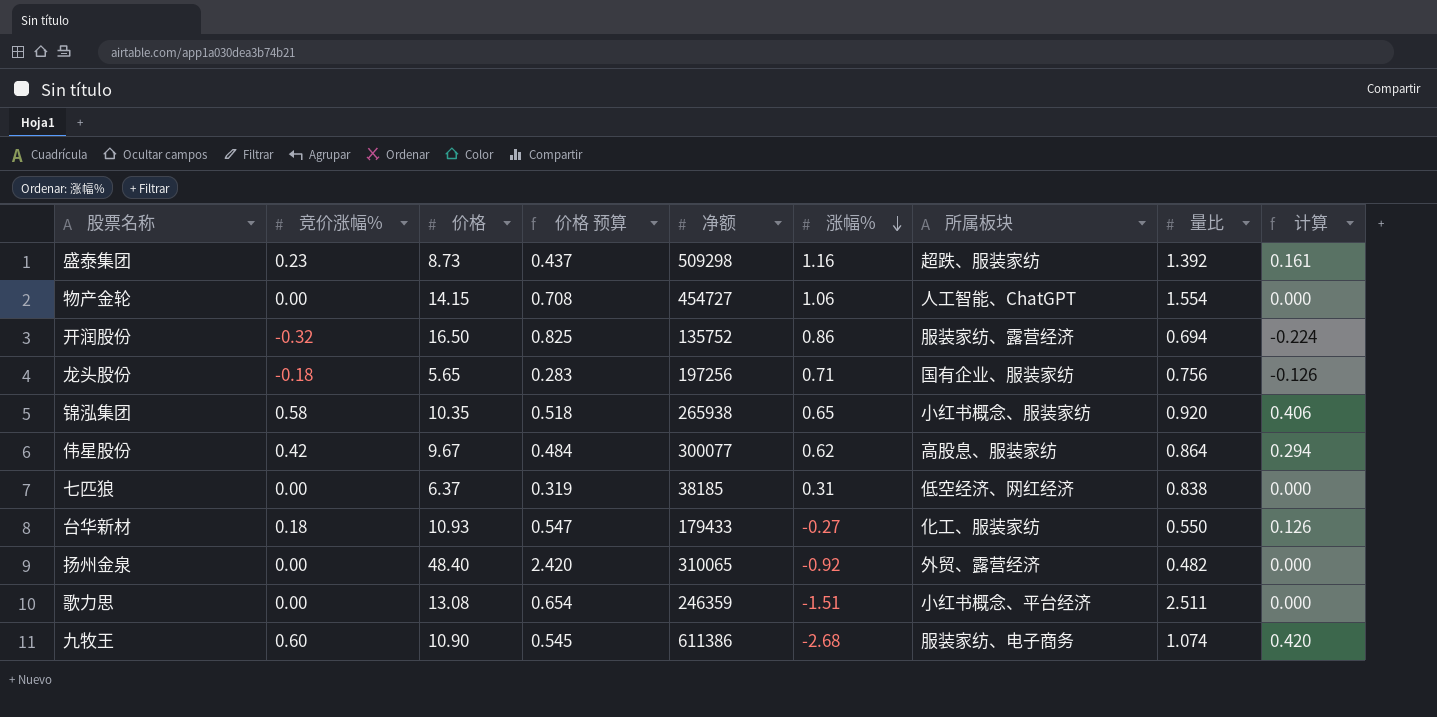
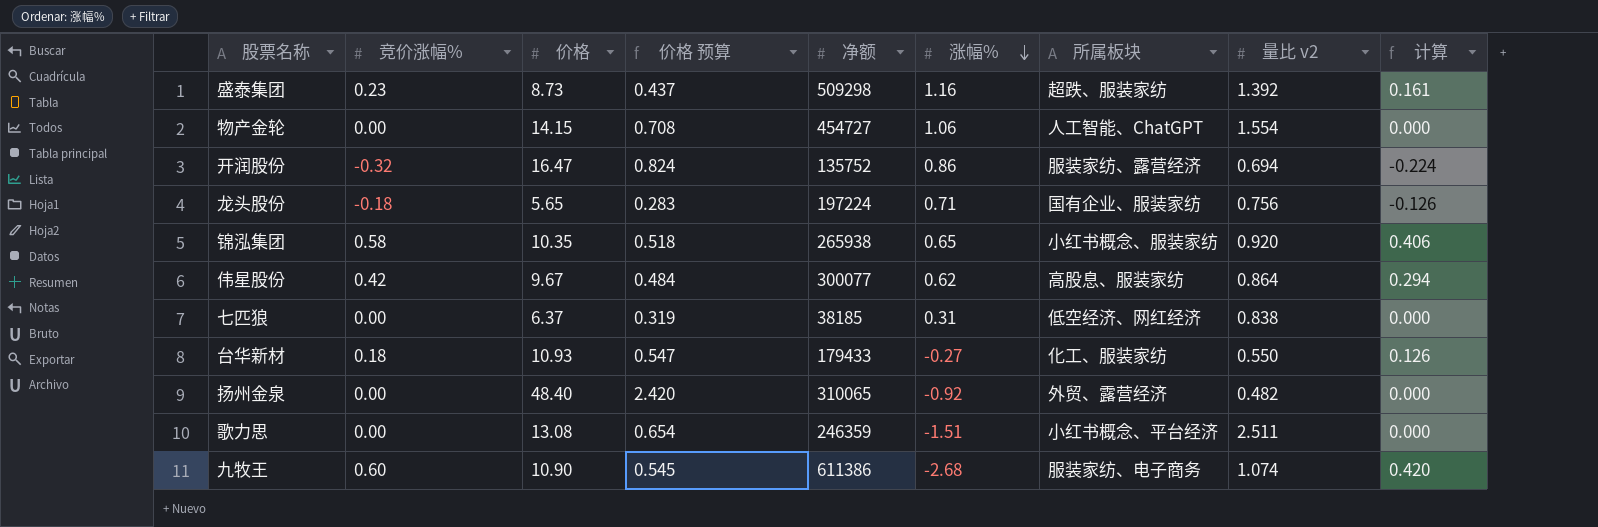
column name: 量比 -> 量比 v2
开润股份 | 价格: 16.50 -> 16.47
开润股份 | 价格 预算: 0.825 -> 0.824
龙头股份 | 净额: 197256 -> 197224

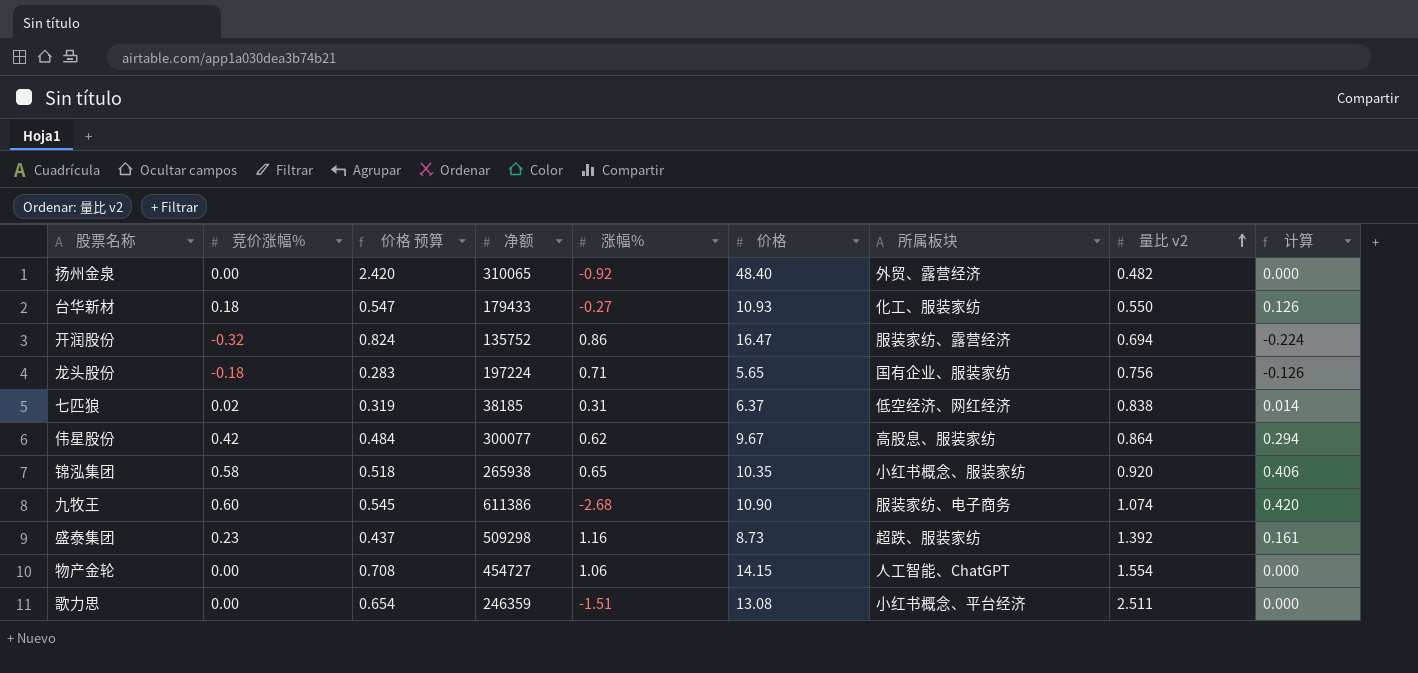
row order: 涨幅% descending -> 量比 v2 ascending
column 价格 | position: 3 -> 6
七匹狼 | 竞价涨幅%: 0.00 -> 0.02
七匹狼 | 计算: 0.000 -> 0.014

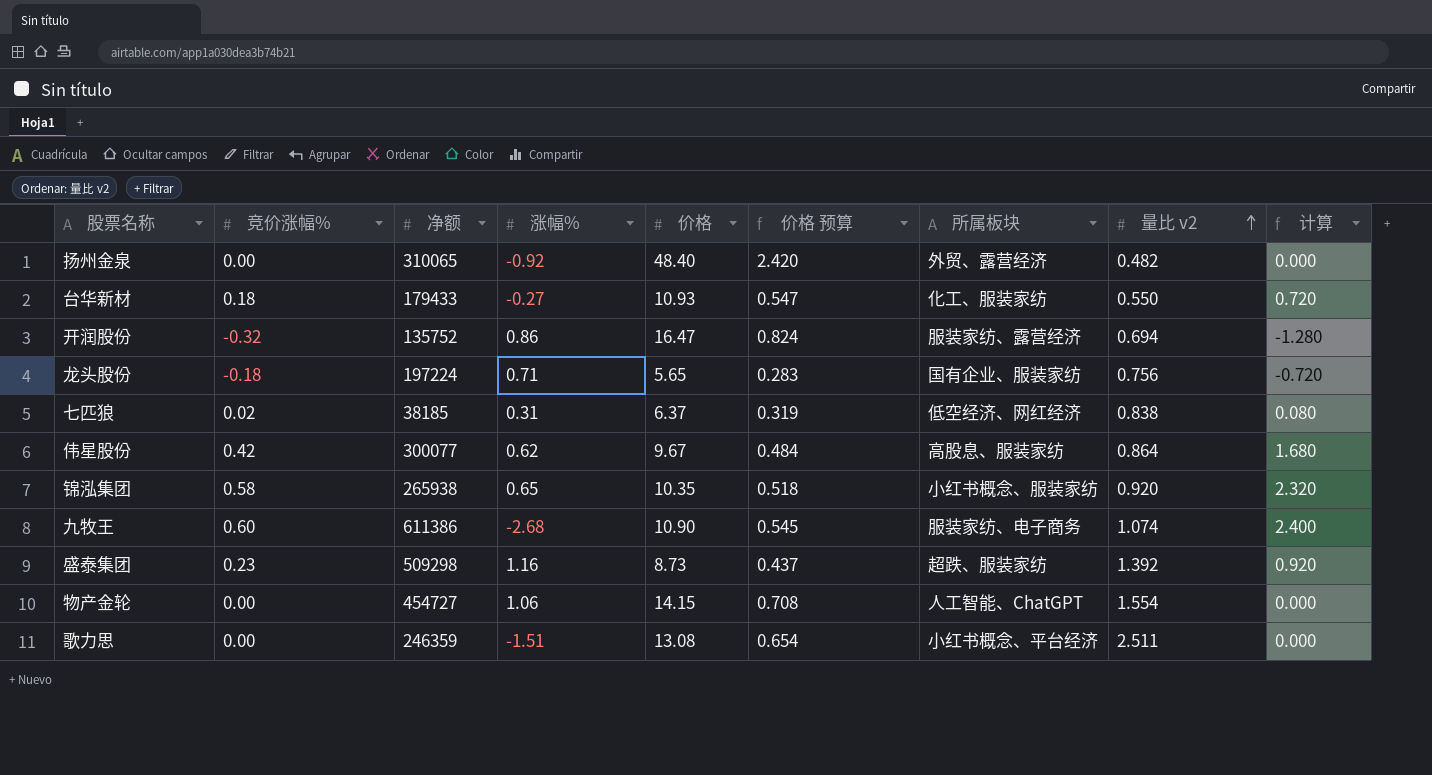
column 价格 预算 | position: 3 -> 6
column 计算 | formula: [竞价涨幅%] * 0.7 -> [竞价涨幅%] * 4

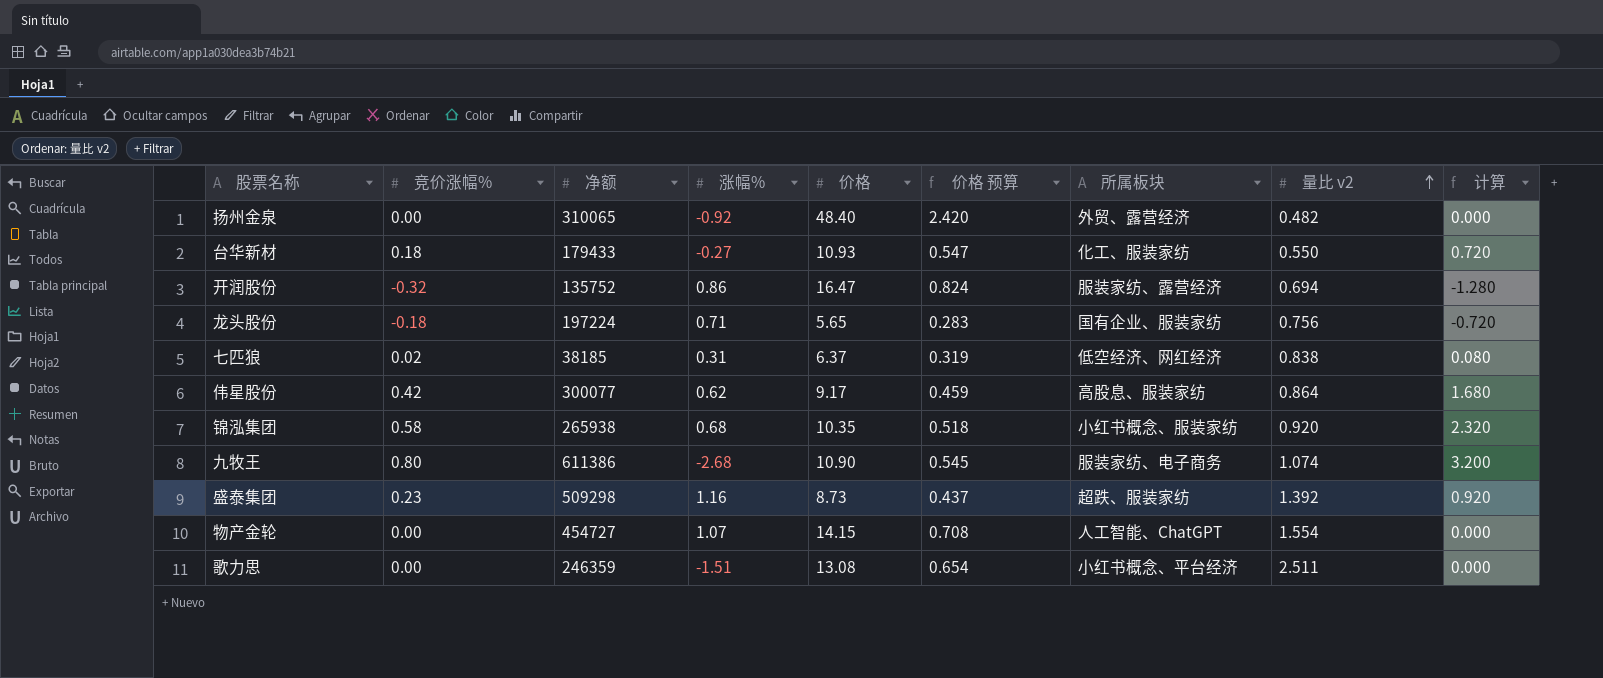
伟星股份 | 价格: 9.67 -> 9.17
伟星股份 | 价格 预算: 0.484 -> 0.459
锦泓集团 | 涨幅%: 0.65 -> 0.68
九牧王 | 竞价涨幅%: 0.60 -> 0.80
九牧王 | 计算: 2.400 -> 3.200
物产金轮 | 涨幅%: 1.06 -> 1.07

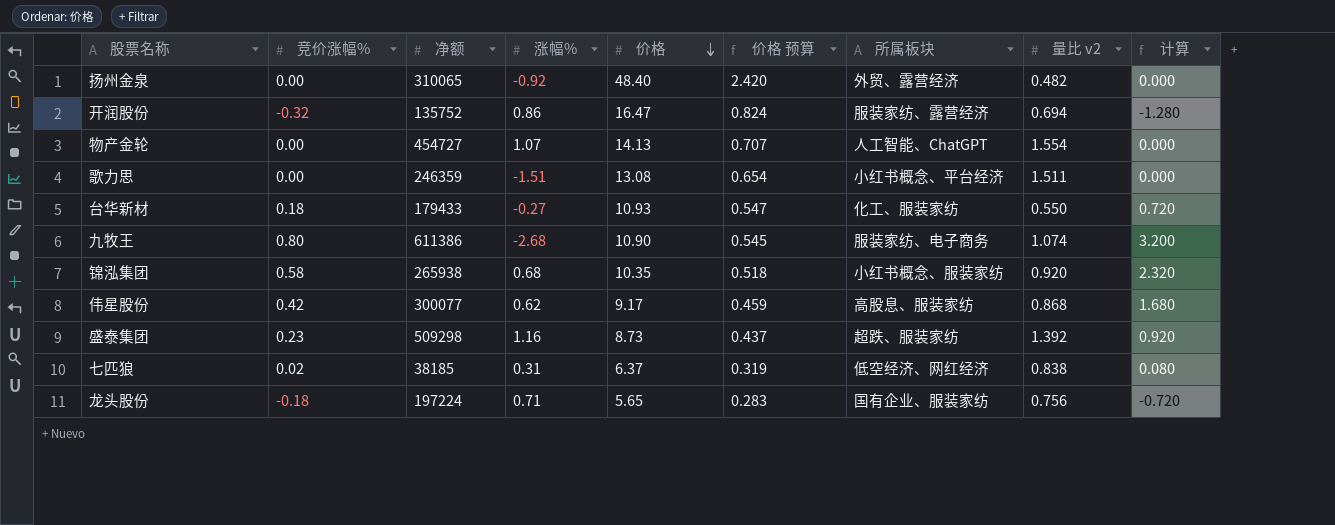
row order: 量比 v2 ascending -> 价格 descending
物产金轮 | 价格: 14.15 -> 14.13
物产金轮 | 价格 预算: 0.708 -> 0.707
歌力思 | 量比 v2: 2.511 -> 1.511
伟星股份 | 量比 v2: 0.864 -> 0.868

